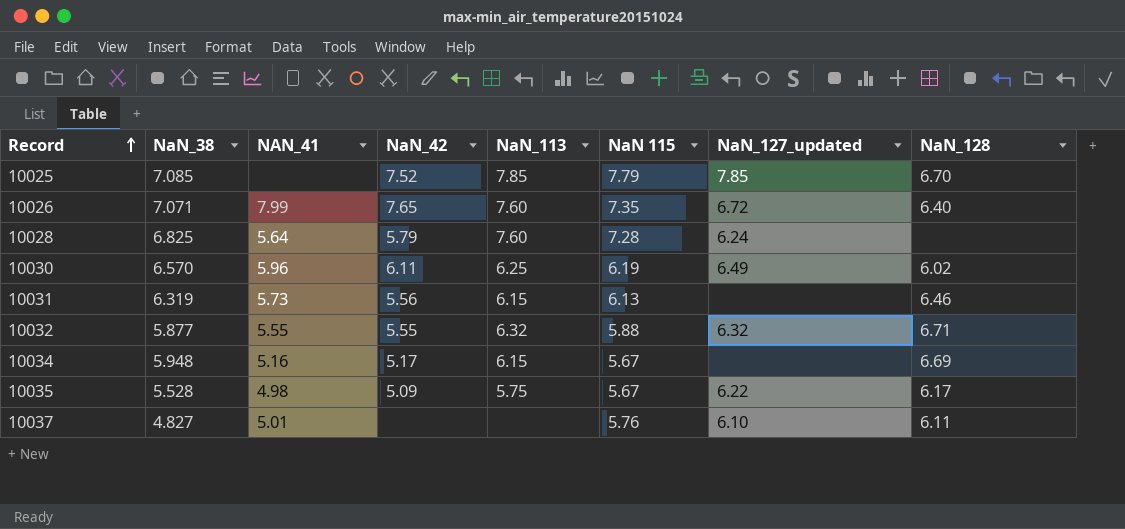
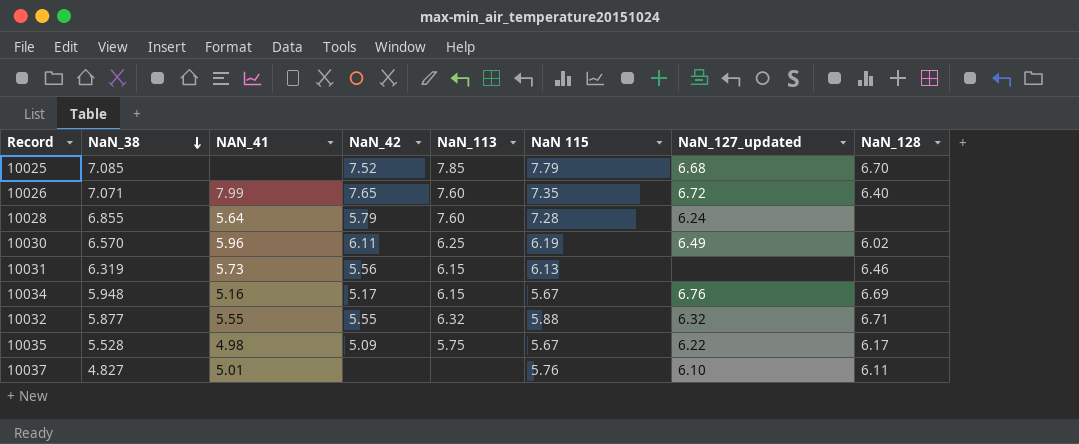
row order: Record ascending -> NaN_38 descending
10025 | NaN_127_updated: 7.85 -> 6.68
10028 | NaN_38: 6.825 -> 6.855
10034 | NaN_127_updated: none -> 6.76

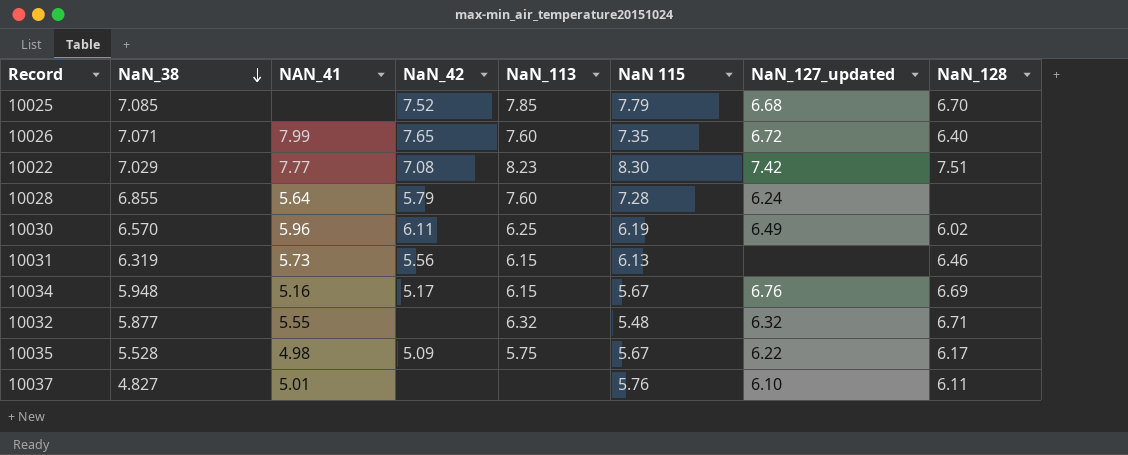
row 10022: none -> 7.029 | 7.77 | 7.08 | 8.23 | 8.30 | 7.42 | 7.51
10032 | NaN_42: 5.55 -> none
10032 | NaN 115: 5.88 -> 5.48

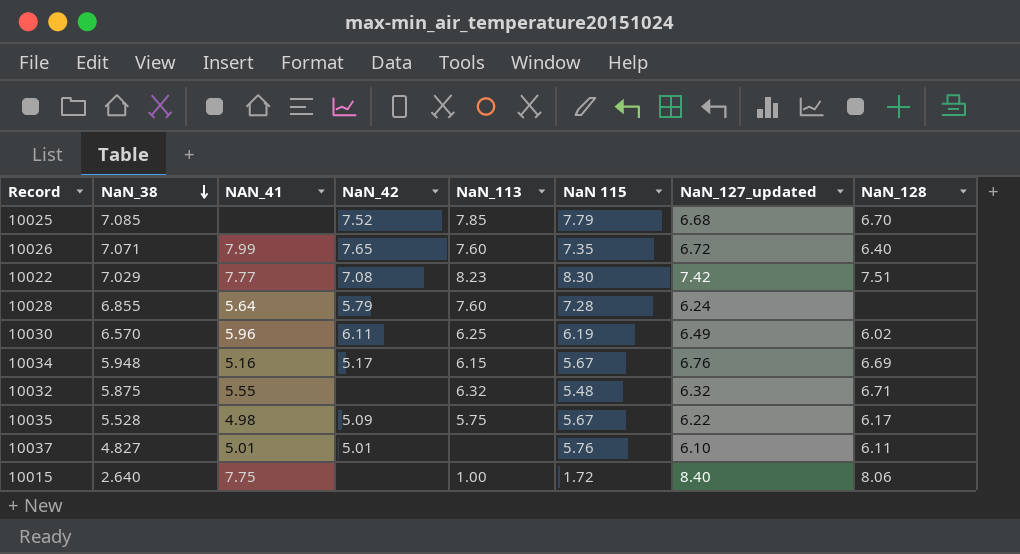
row 10031: 6.319 | 5.73 | 5.56 | 6.15 | 6.13 | none | 6.46 -> none
10032 | NaN_38: 5.877 -> 5.875
10037 | NaN_42: none -> 5.01
row 10015: none -> 2.640 | 7.75 | none | 1.00 | 1.72 | 8.40 | 8.06

